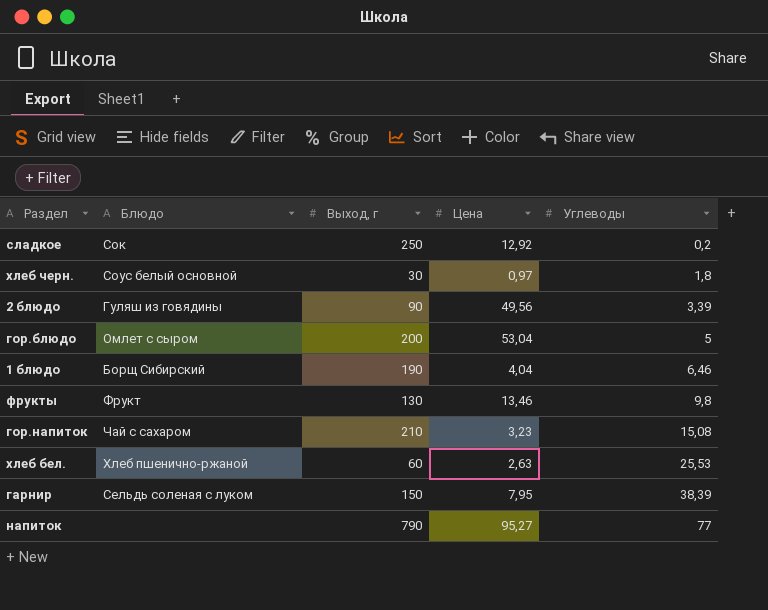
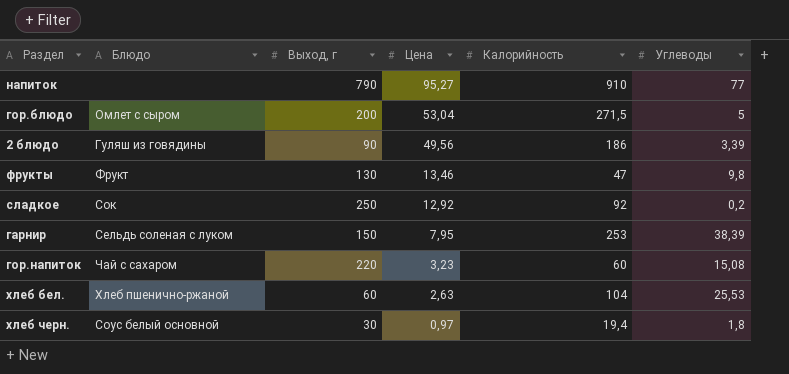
row order: Углеводы ascending -> Цена descending
column Калорийность | position: none -> 5
row 1 блюдо: Борщ Сибирский | 190 | 4,04 | 6,46 -> none
гор.напиток | Выход, г: 210 -> 220

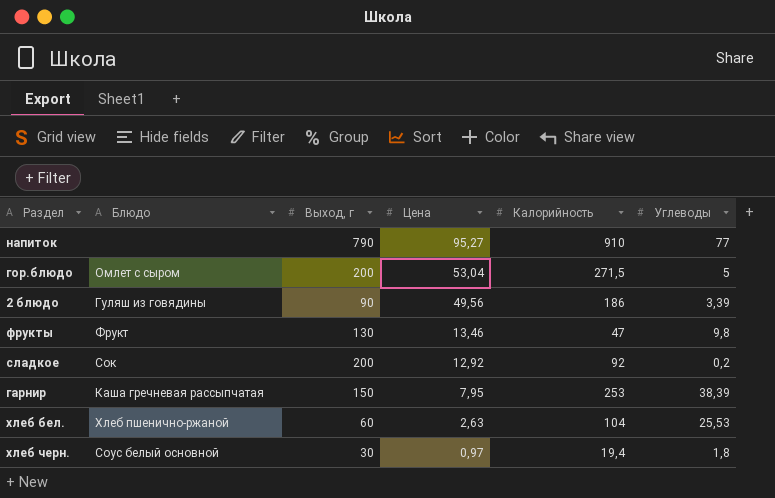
row гор.напиток: Чай с сахаром | 220 | 3,23 | 60 | 15,08 -> none
сладкое | Выход, г: 250 -> 200
гарнир | Блюдо: Сельдь соленая с луком -> Каша гречневая рассыпчатая

